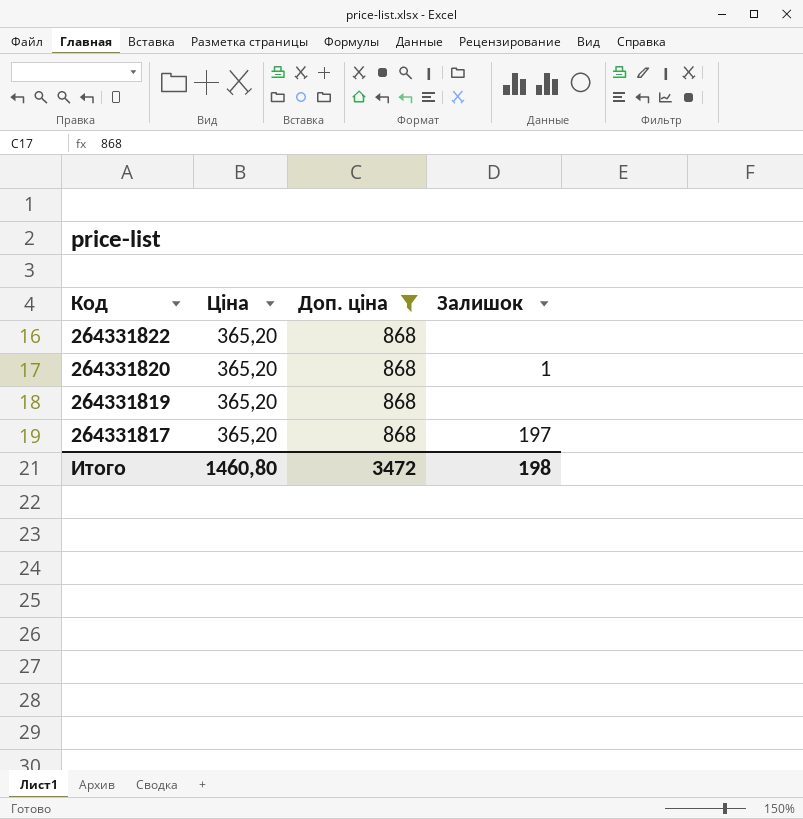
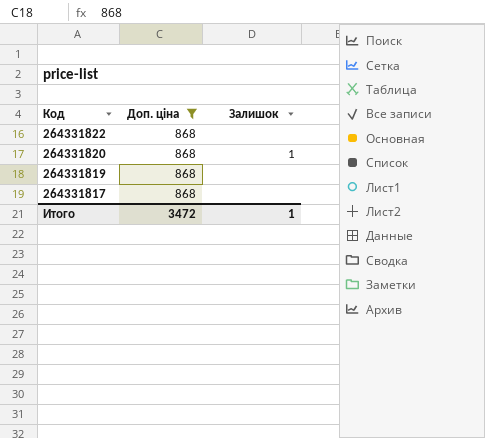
column Ціна | position: 2 -> none
264331817 | Залишок: 197 -> none
Итого | Залишок: 198 -> 1

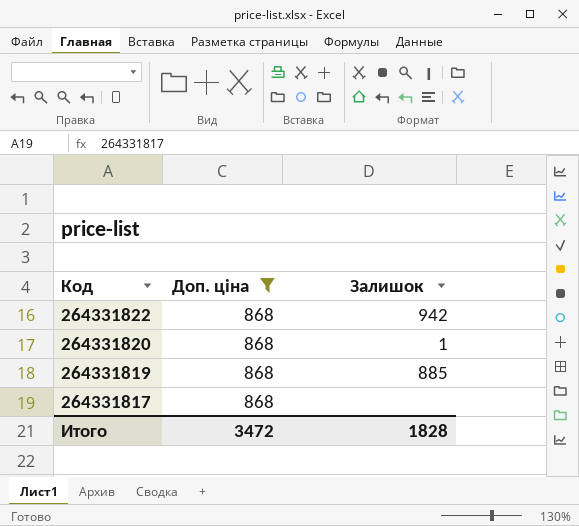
264331822 | Залишок: none -> 942
264331819 | Залишок: none -> 885
Итого | Залишок: 1 -> 1828

